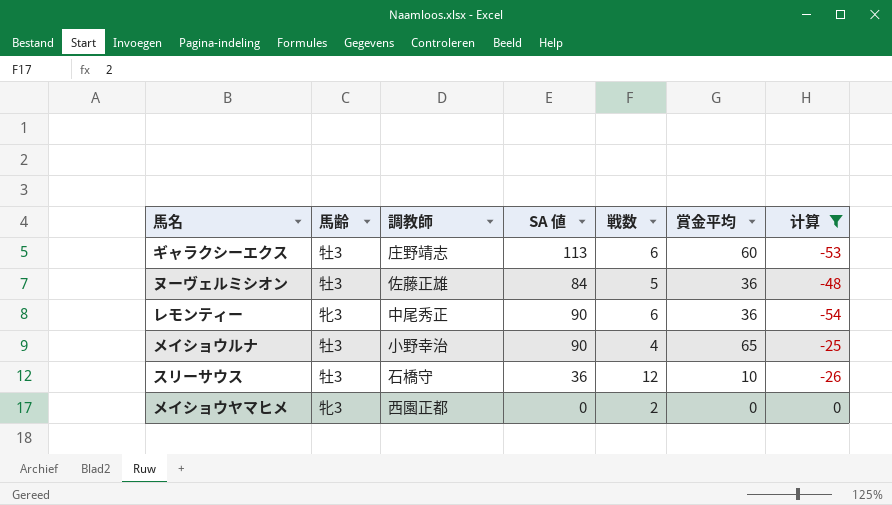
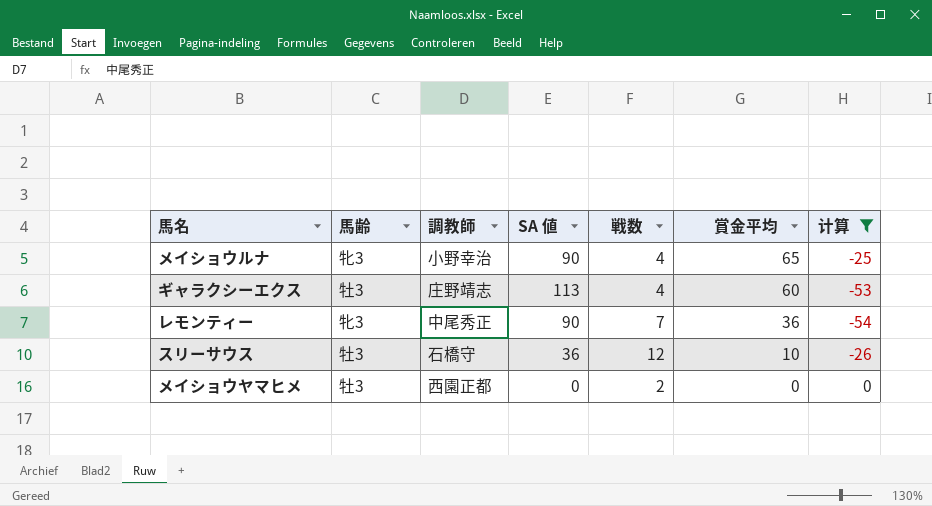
row order: none -> 賞金平均 descending
row ヌーヴェルミシオン: 牡3 | 佐藤正雄 | 84 | 5 | 36 | -48 -> none
メイショウルナ | 馬齢: 牡3 -> 牝3
ギャラクシーエクス | 戦数: 6 -> 4
レモンティー | 戦数: 6 -> 7
メイショウヤマヒメ | 馬齢: 牝3 -> 牡3

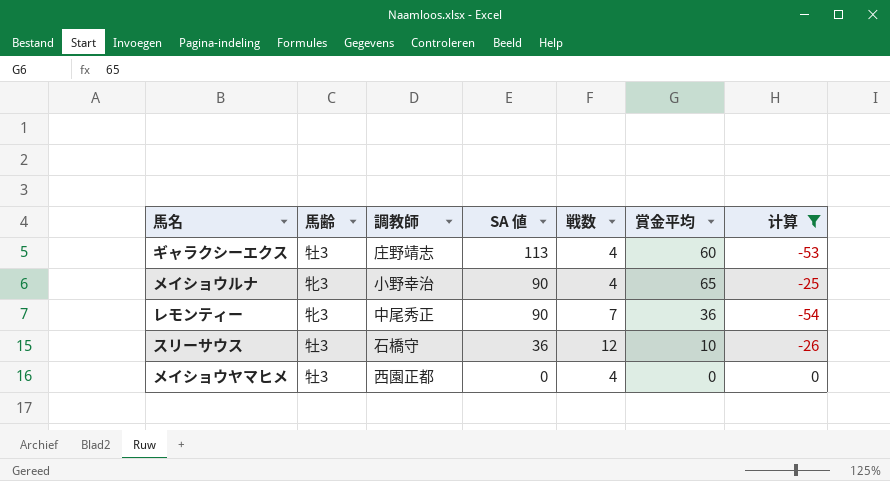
row order: 賞金平均 descending -> SA 値 descending
メイショウヤマヒメ | 戦数: 2 -> 4

